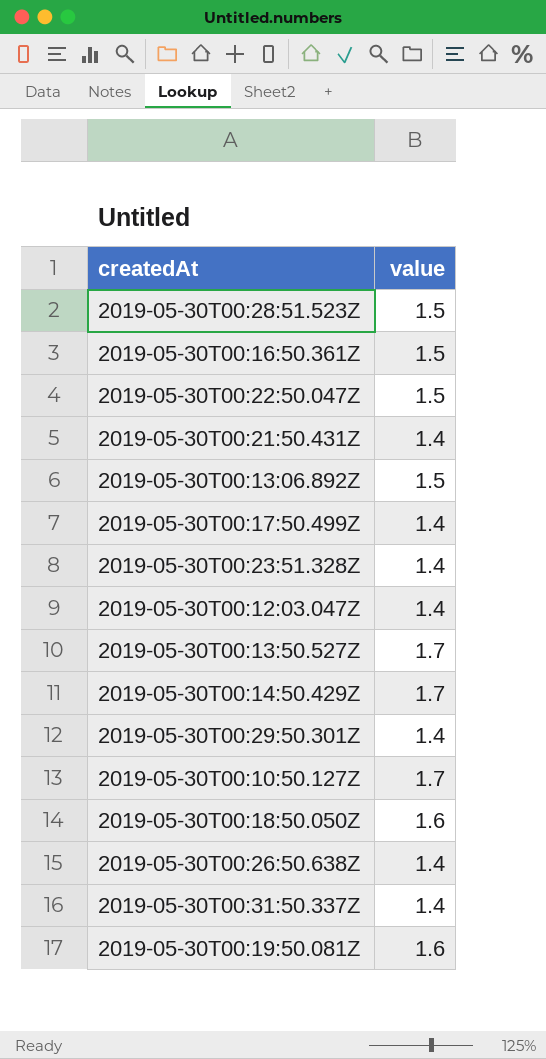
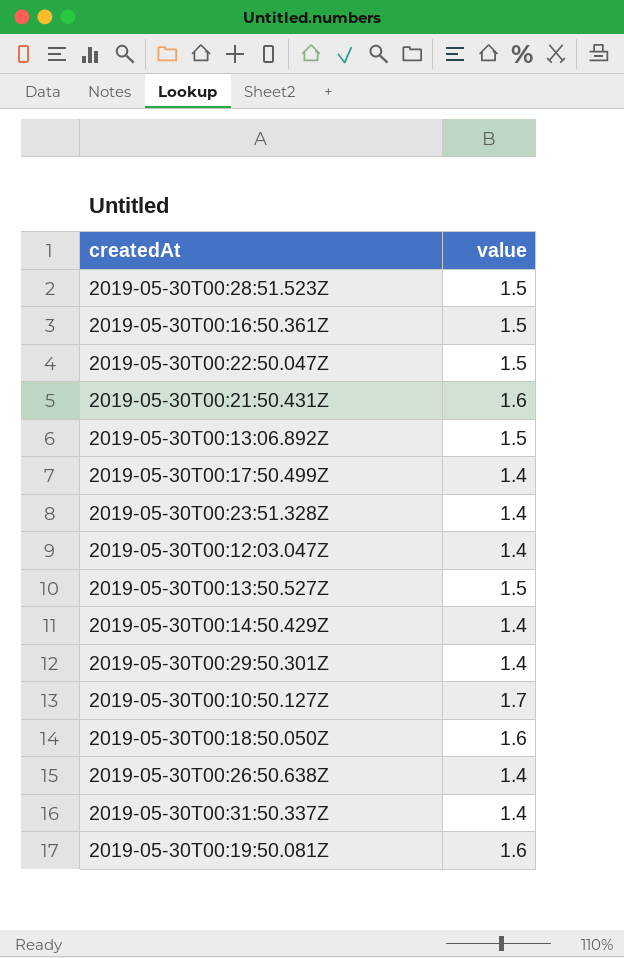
2019-05-30T00:21:50.431Z | value: 1.4 -> 1.6
2019-05-30T00:13:50.527Z | value: 1.7 -> 1.5
2019-05-30T00:14:50.429Z | value: 1.7 -> 1.4

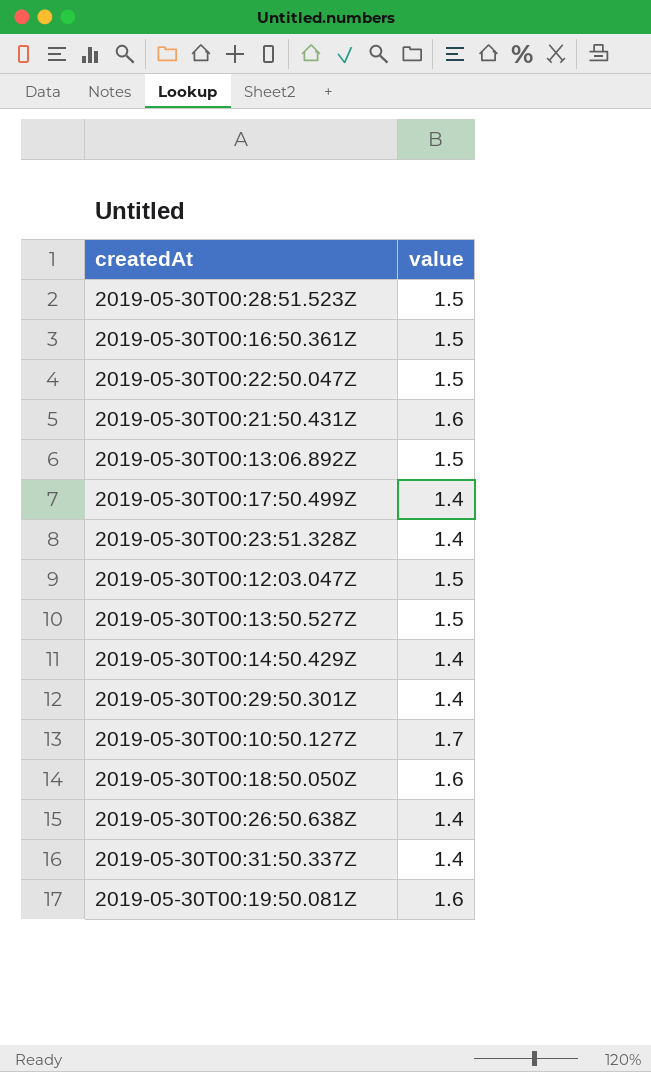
2019-05-30T00:12:03.047Z | value: 1.4 -> 1.5

